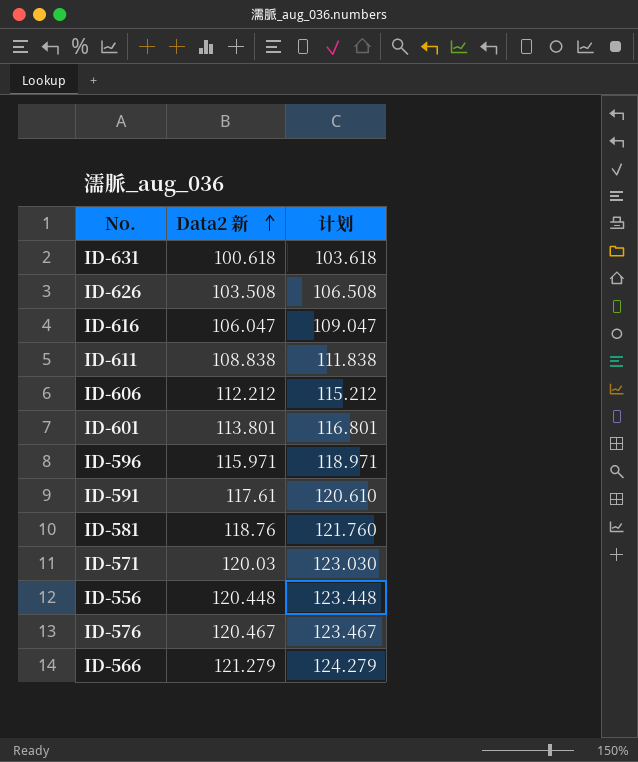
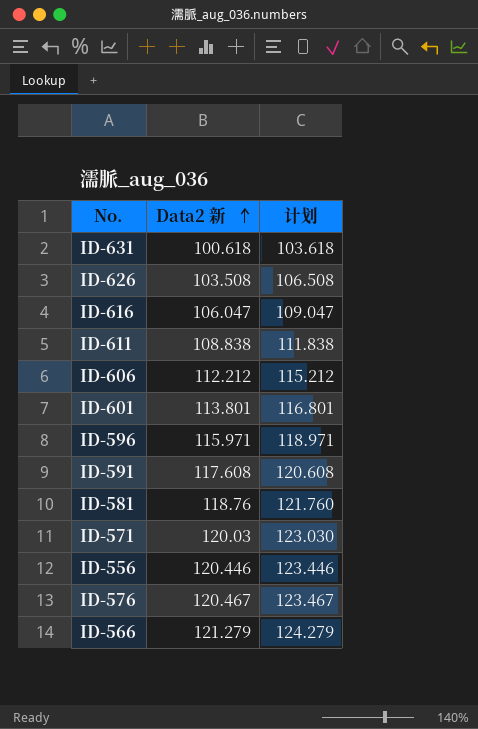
ID-591 | Data2 新: 117.61 -> 117.608
ID-591 | 计划: 120.610 -> 120.608
ID-556 | Data2 新: 120.448 -> 120.446
ID-556 | 计划: 123.448 -> 123.446

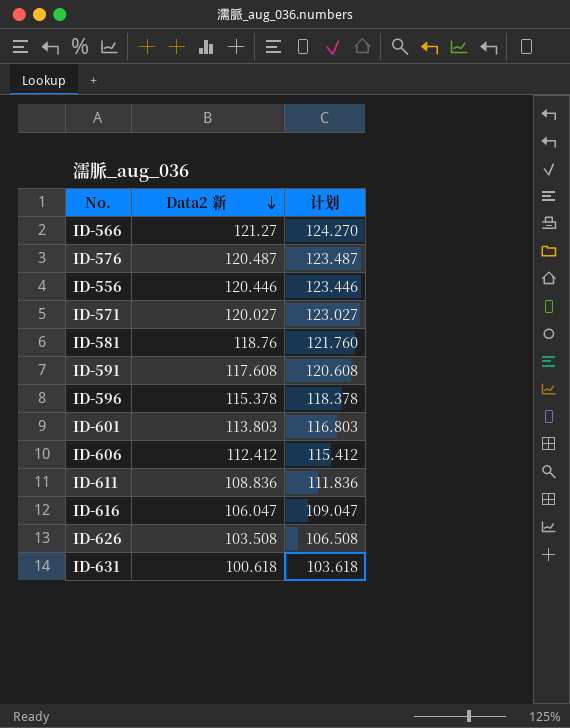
row order: Data2 新 ascending -> Data2 新 descending
ID-566 | Data2 新: 121.279 -> 121.27
ID-566 | 计划: 124.279 -> 124.270
ID-576 | Data2 新: 120.467 -> 120.487
ID-576 | 计划: 123.467 -> 123.487
ID-571 | Data2 新: 120.03 -> 120.027
ID-571 | 计划: 123.030 -> 123.027
ID-596 | Data2 新: 115.971 -> 115.378
ID-596 | 计划: 118.971 -> 118.378
ID-601 | Data2 新: 113.801 -> 113.803
ID-601 | 计划: 116.801 -> 116.803
ID-606 | Data2 新: 112.212 -> 112.412
ID-606 | 计划: 115.212 -> 115.412
ID-611 | Data2 新: 108.838 -> 108.836
ID-611 | 计划: 111.838 -> 111.836

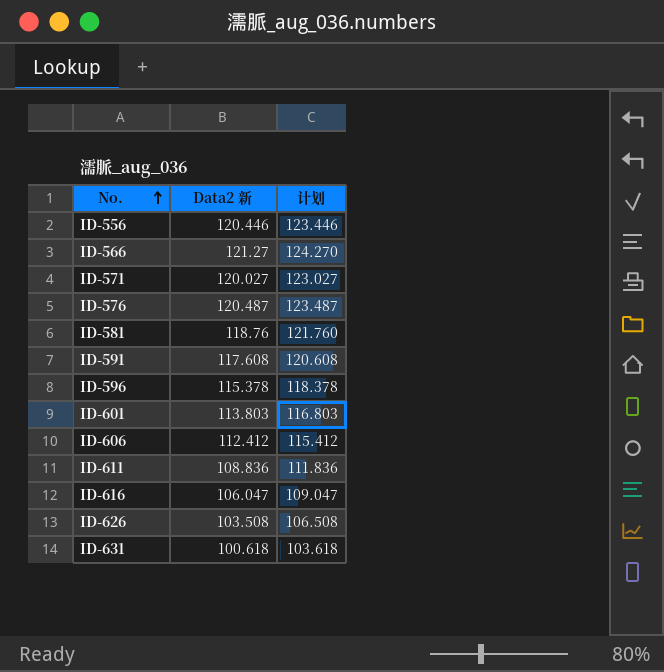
row order: Data2 新 descending -> No. ascending

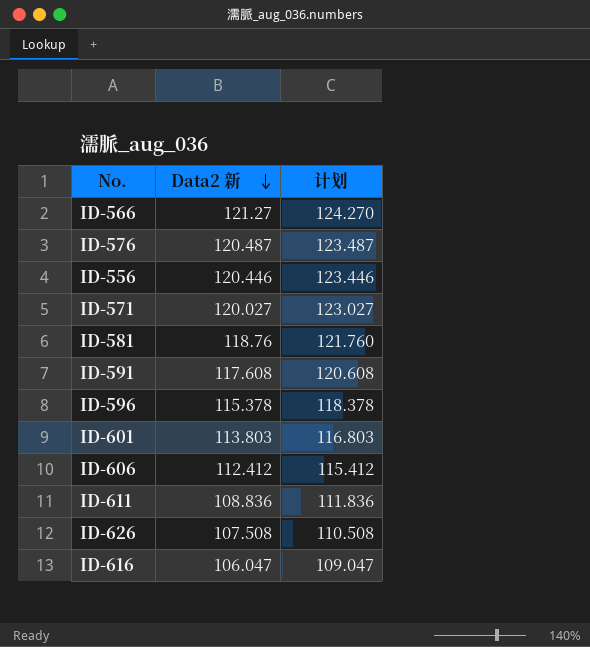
row order: No. ascending -> Data2 新 descending
row ID-631: 100.618 | 103.618 -> none
ID-626 | Data2 新: 103.508 -> 107.508
ID-626 | 计划: 106.508 -> 110.508

